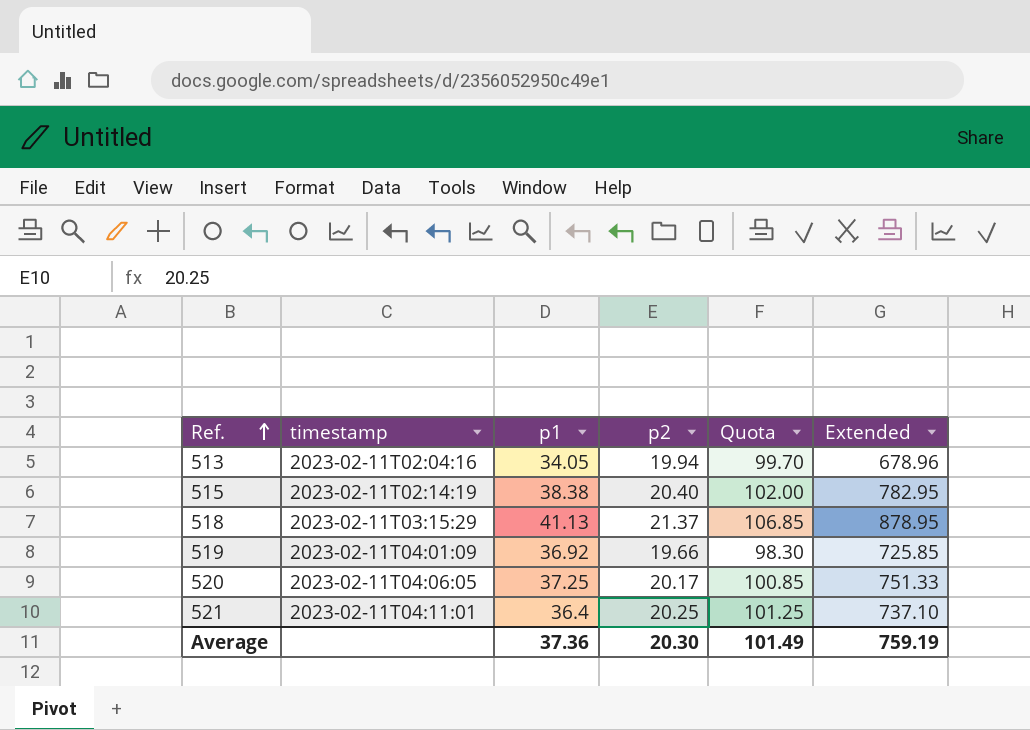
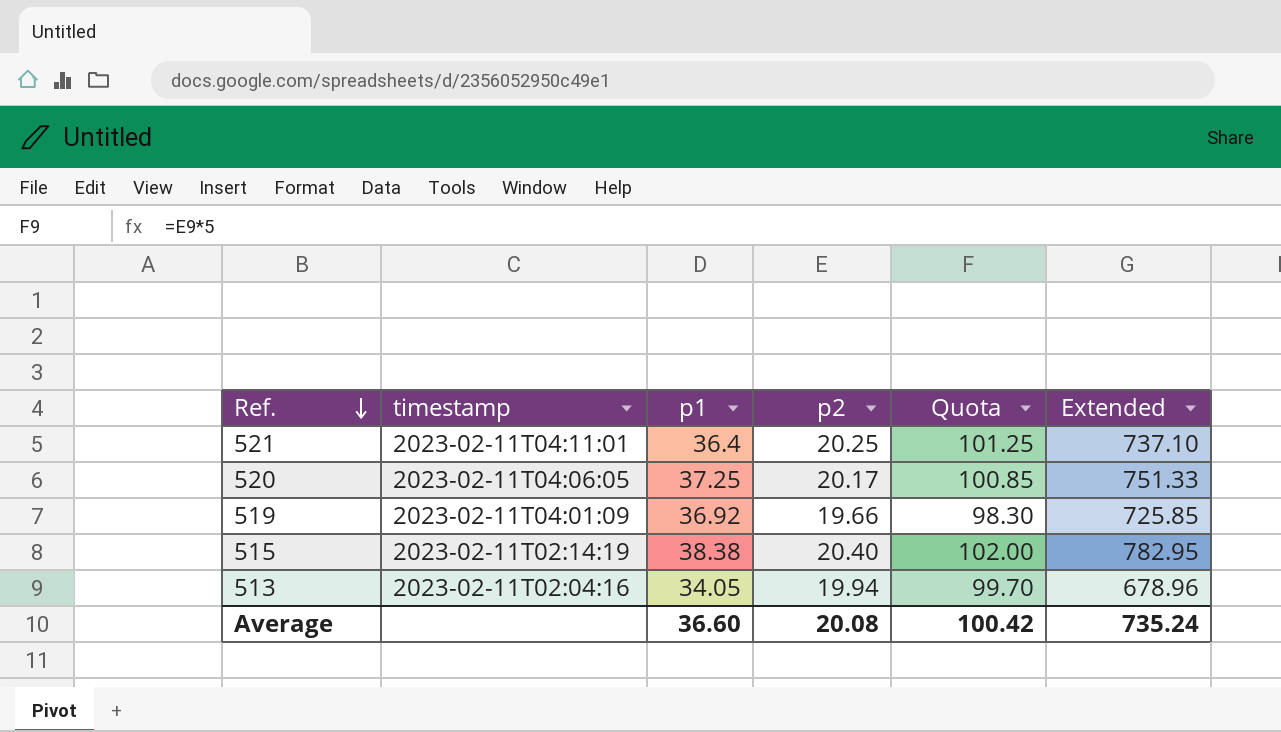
row order: Ref. ascending -> Ref. descending
row 518: 2023-02-11T03:15:29 | 41.13 | 21.37 | 106.85 | 878.95 -> none
Average | p1: 37.36 -> 36.60
Average | p2: 20.30 -> 20.08
Average | Quota: 101.49 -> 100.42
Average | Extended: 759.19 -> 735.24

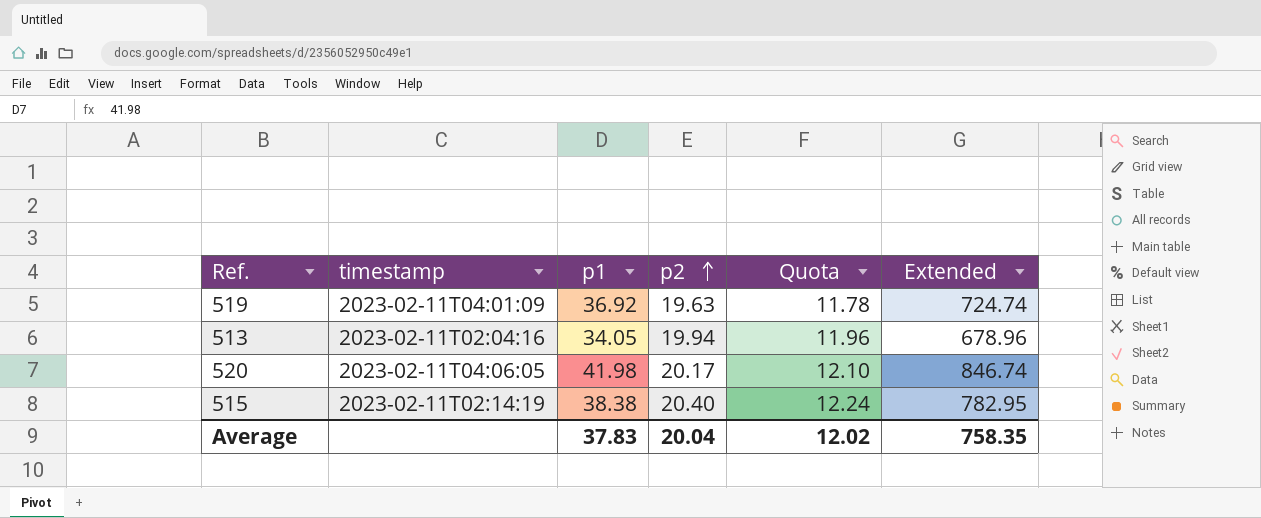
row order: Ref. descending -> p2 ascending
column Quota | formula: [p2] * 5 -> [p2] * 0.6
row 521: 2023-02-11T04:11:01 | 36.4 | 20.25 | 101.25 | 737.10 -> none
519 | p2: 19.66 -> 19.63
519 | Extended: 725.85 -> 724.74
520 | p1: 37.25 -> 41.98
520 | Extended: 751.33 -> 846.74
Average | p1: 36.60 -> 37.83
Average | p2: 20.08 -> 20.04
Average | Quota: 100.42 -> 12.02
Average | Extended: 735.24 -> 758.35

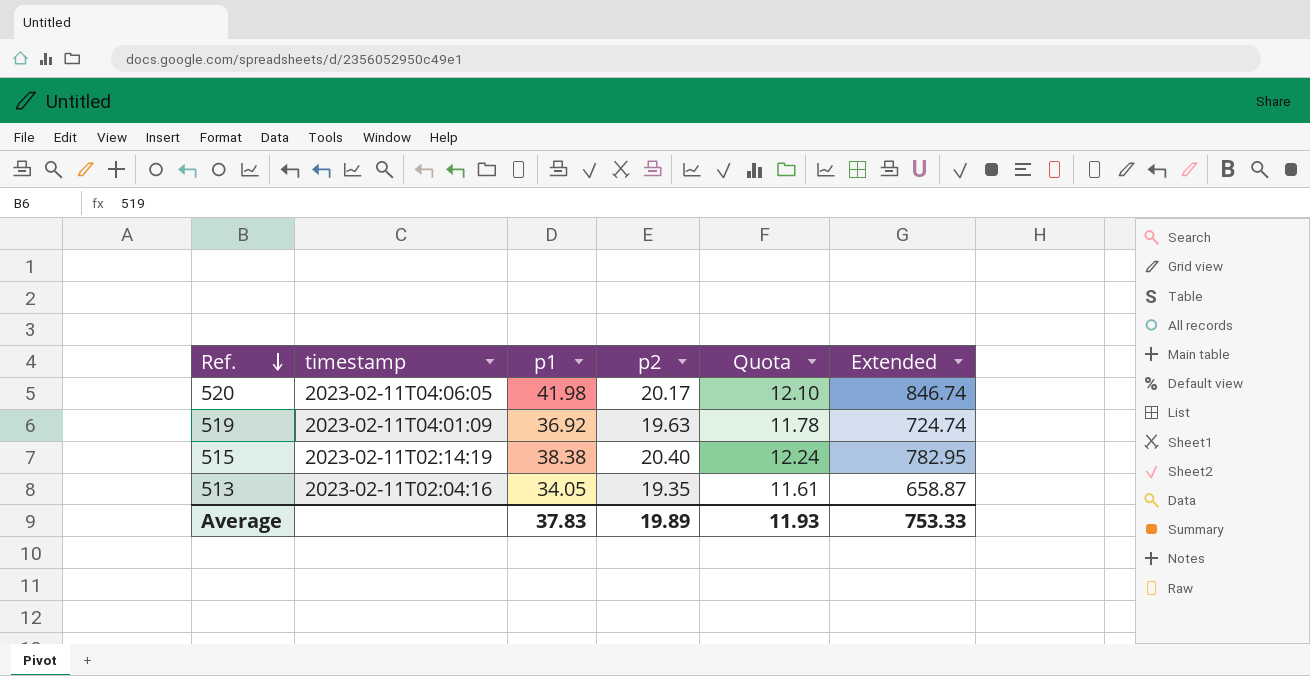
row order: p2 ascending -> Ref. descending
513 | p2: 19.94 -> 19.35
513 | Quota: 11.96 -> 11.61
513 | Extended: 678.96 -> 658.87
Average | p2: 20.04 -> 19.89
Average | Quota: 12.02 -> 11.93
Average | Extended: 758.35 -> 753.33

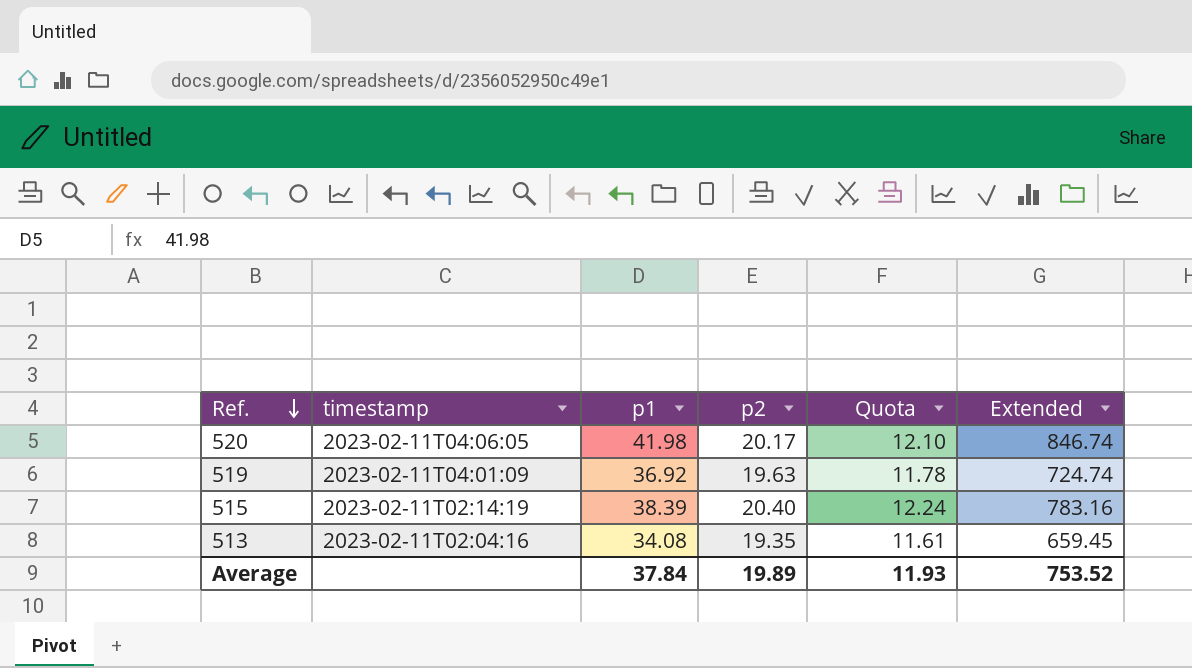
515 | p1: 38.38 -> 38.39
515 | Extended: 782.95 -> 783.16
513 | p1: 34.05 -> 34.08
513 | Extended: 658.87 -> 659.45
Average | p1: 37.83 -> 37.84
Average | Extended: 753.33 -> 753.52

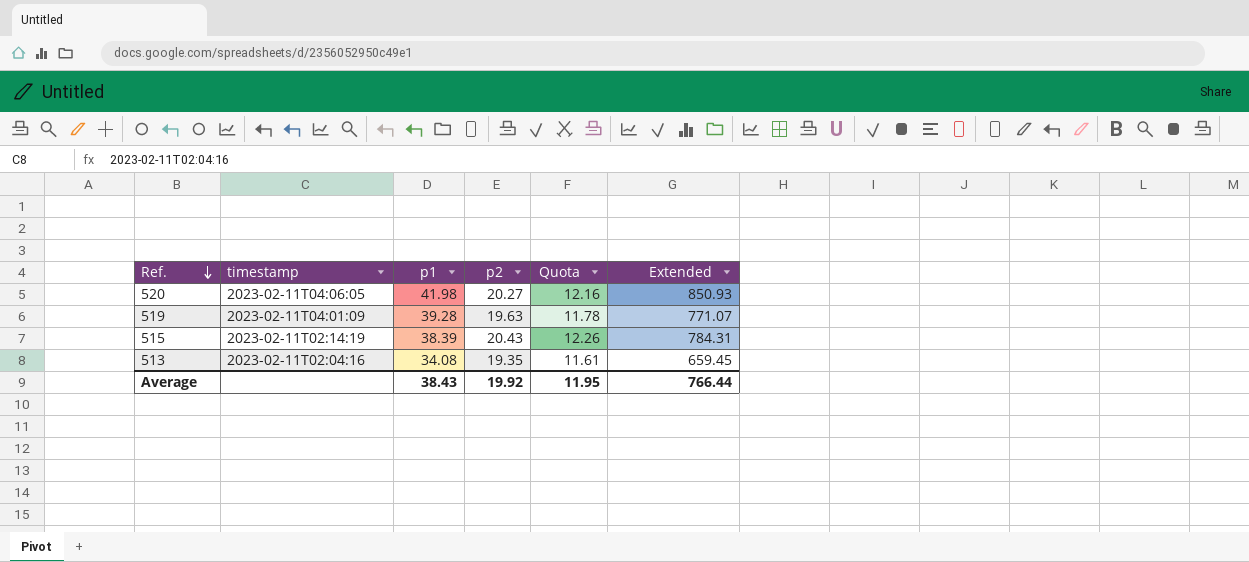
520 | p2: 20.17 -> 20.27
520 | Quota: 12.10 -> 12.16
520 | Extended: 846.74 -> 850.93
519 | p1: 36.92 -> 39.28
519 | Extended: 724.74 -> 771.07
515 | p2: 20.40 -> 20.43
515 | Quota: 12.24 -> 12.26
515 | Extended: 783.16 -> 784.31
Average | p1: 37.84 -> 38.43
Average | p2: 19.89 -> 19.92
Average | Quota: 11.93 -> 11.95
Average | Extended: 753.52 -> 766.44

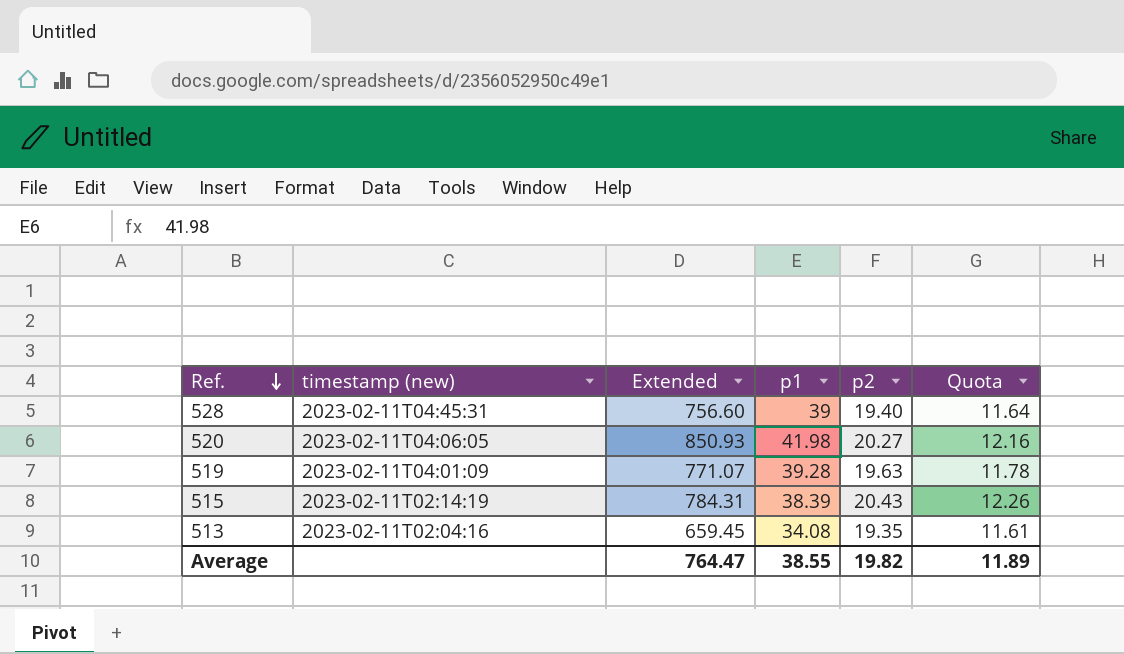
column name: timestamp -> timestamp (new)
column Extended | position: 6 -> 3
row 528: none -> 2023-02-11T04:45:31 | 756.60 | 39 | 19.40 | 11.64
Average | Extended: 766.44 -> 764.47
Average | p1: 38.43 -> 38.55
Average | p2: 19.92 -> 19.82
Average | Quota: 11.95 -> 11.89

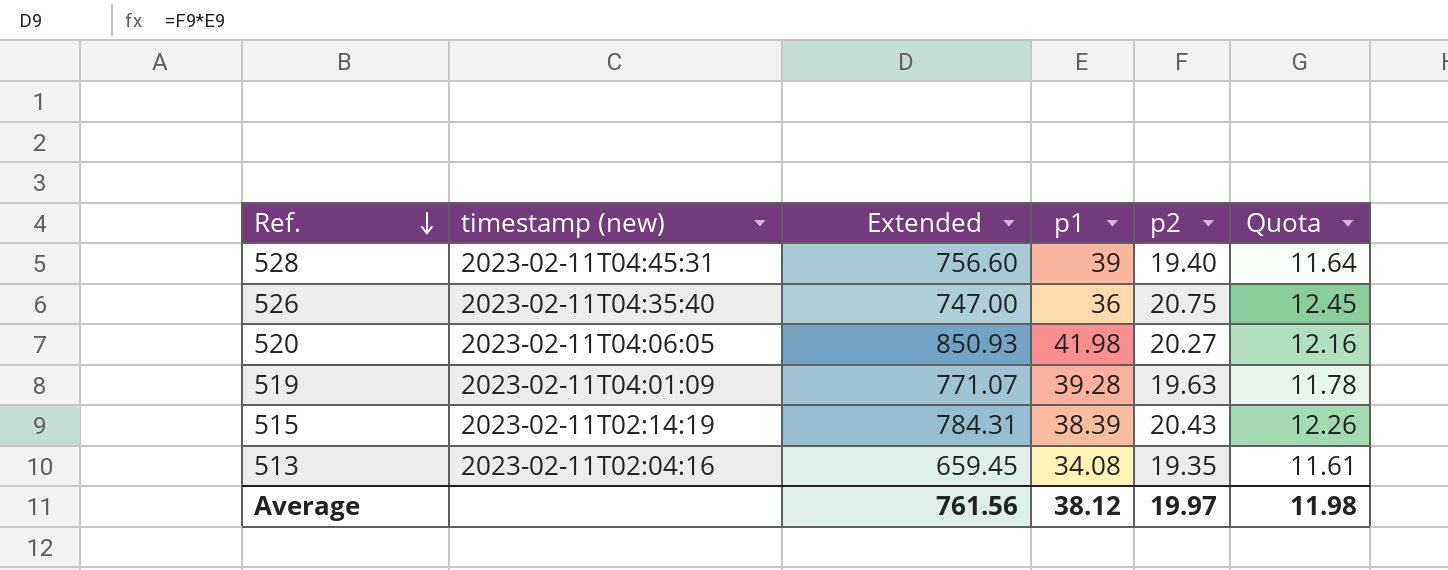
row 526: none -> 2023-02-11T04:35:40 | 747.00 | 36 | 20.75 | 12.45
Average | Extended: 764.47 -> 761.56
Average | p1: 38.55 -> 38.12
Average | p2: 19.82 -> 19.97
Average | Quota: 11.89 -> 11.98

